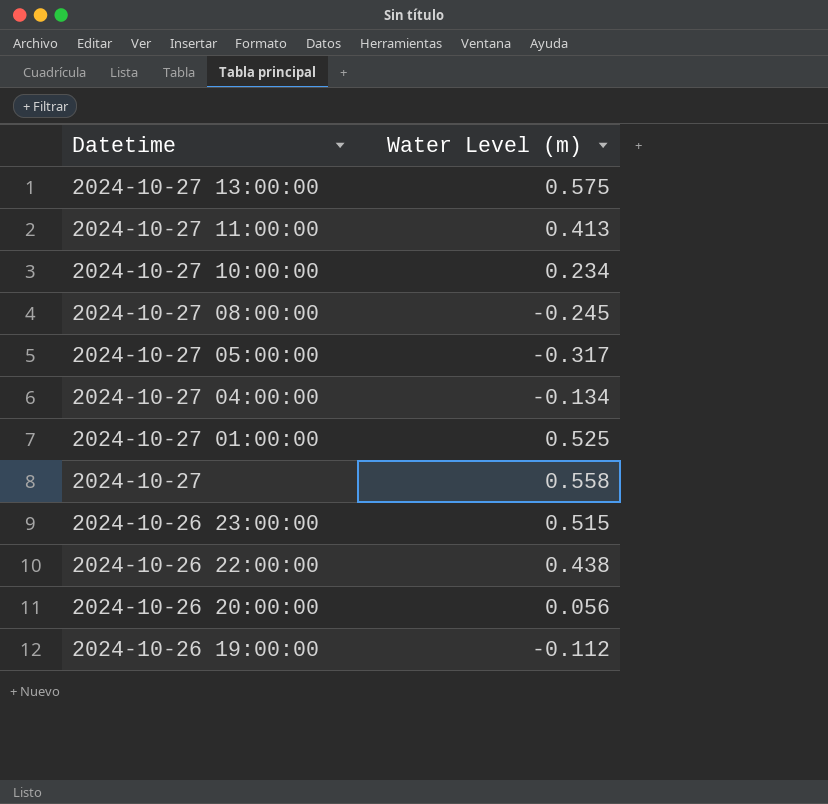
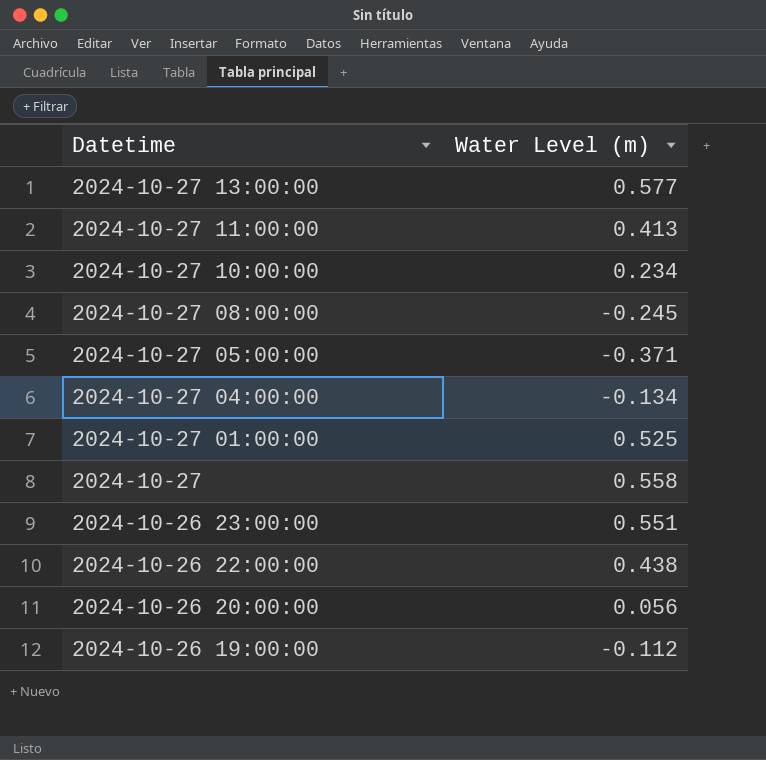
2024-10-27 13:00:00 | Water Level (m): 0.575 -> 0.577
2024-10-27 05:00:00 | Water Level (m): -0.317 -> -0.371
2024-10-26 23:00:00 | Water Level (m): 0.515 -> 0.551

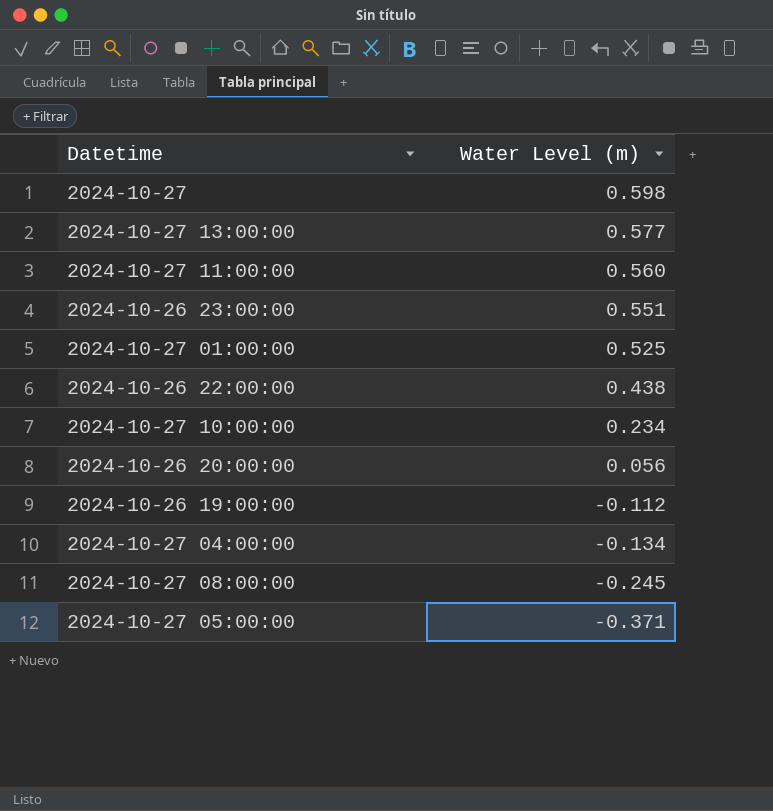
row order: Datetime descending -> Water Level (m) descending
2024-10-27 | Water Level (m): 0.558 -> 0.598
2024-10-27 11:00:00 | Water Level (m): 0.413 -> 0.560

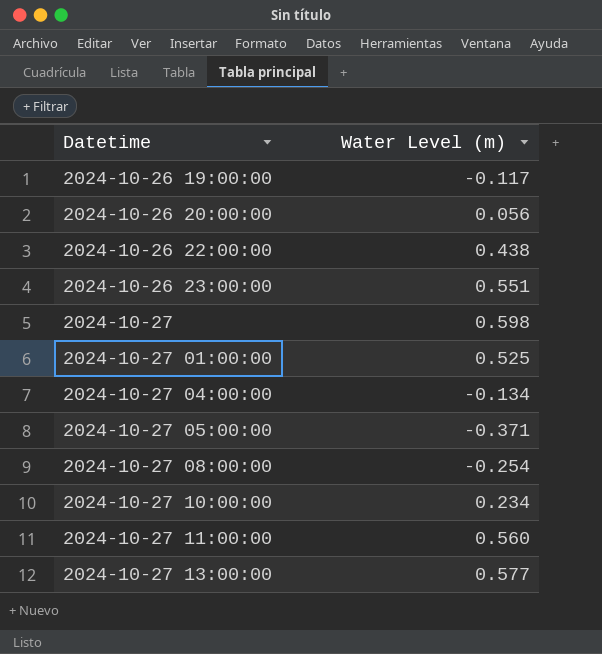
row order: Water Level (m) descending -> Datetime ascending
2024-10-26 19:00:00 | Water Level (m): -0.112 -> -0.117
2024-10-27 08:00:00 | Water Level (m): -0.245 -> -0.254

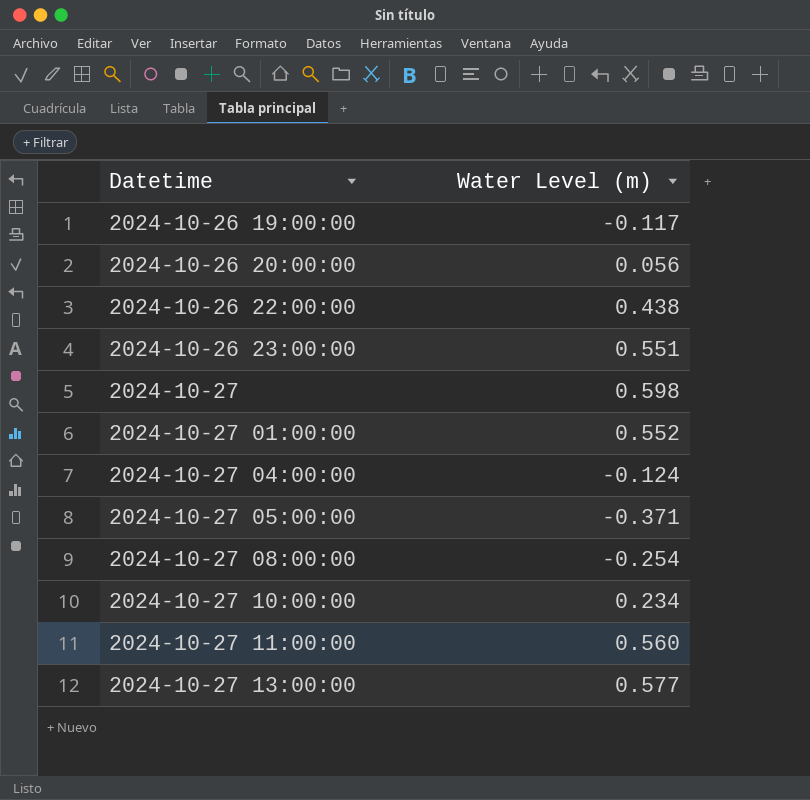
2024-10-27 01:00:00 | Water Level (m): 0.525 -> 0.552
2024-10-27 04:00:00 | Water Level (m): -0.134 -> -0.124

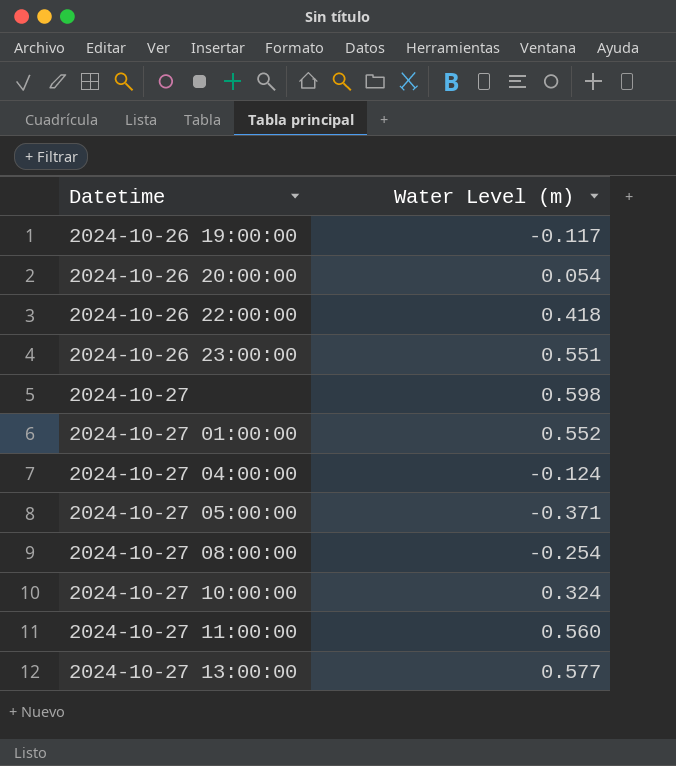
2024-10-26 20:00:00 | Water Level (m): 0.056 -> 0.054
2024-10-26 22:00:00 | Water Level (m): 0.438 -> 0.418
2024-10-27 10:00:00 | Water Level (m): 0.234 -> 0.324

